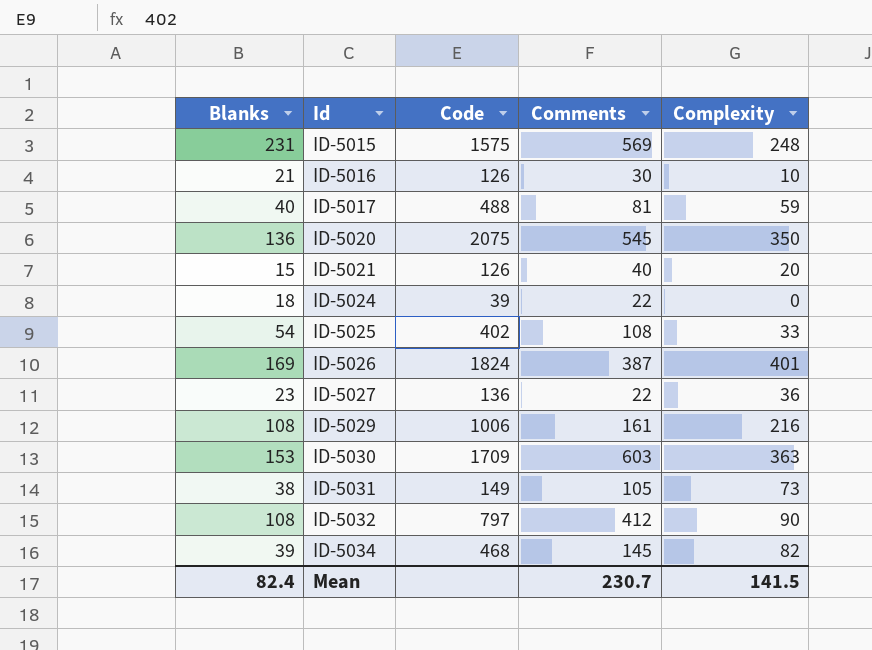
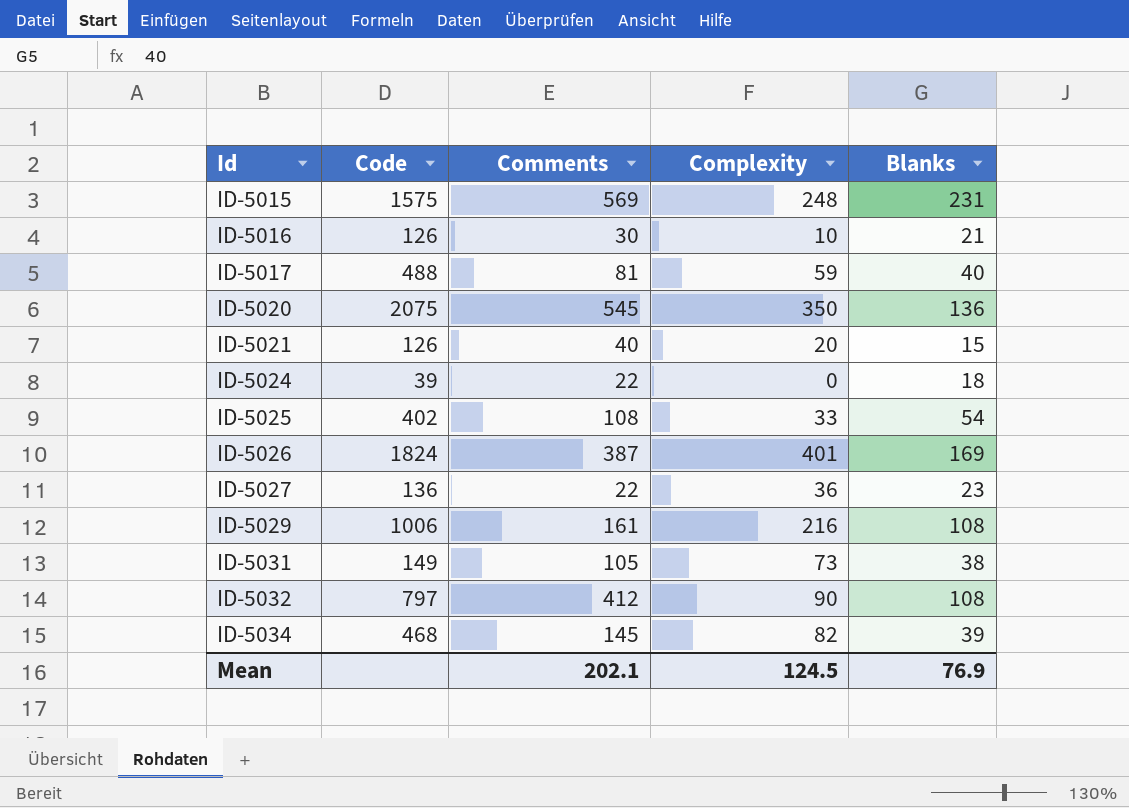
column Blanks | position: 1 -> 5
row ID-5030: 153 | 1709 | 603 | 363 -> none
Mean | Comments: 230.7 -> 202.1
Mean | Complexity: 141.5 -> 124.5
Mean | Blanks: 82.4 -> 76.9

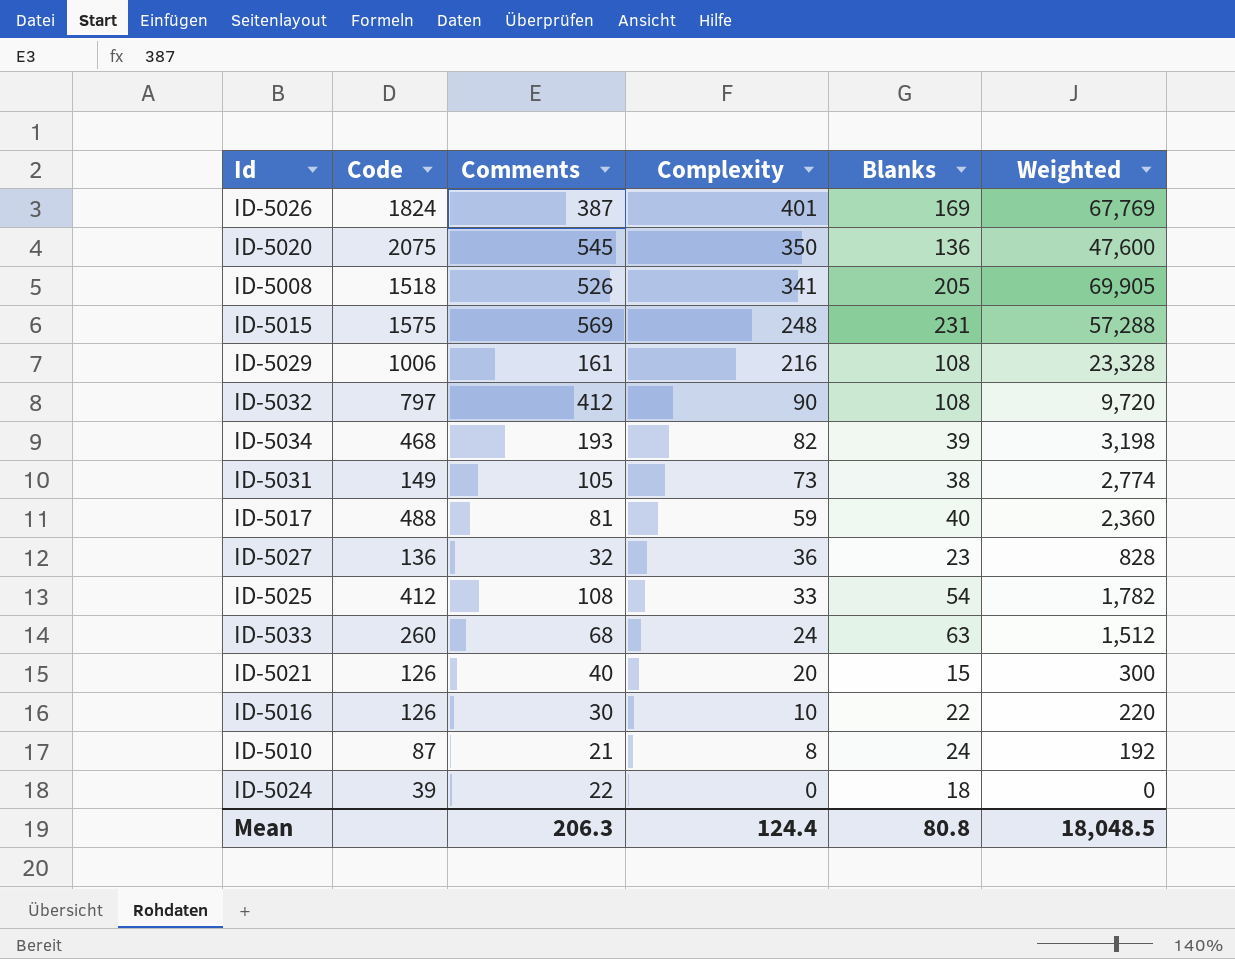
row order: Id ascending -> Complexity descending
column Weighted | formula: none -> [Complexity] * [Blanks]
row ID-5008: none -> 1518 | 526 | 341 | 205 | 69,905
ID-5034 | Comments: 145 -> 193
ID-5027 | Comments: 22 -> 32
ID-5025 | Code: 402 -> 412
row ID-5033: none -> 260 | 68 | 24 | 63 | 1,512
ID-5016 | Blanks: 21 -> 22
row ID-5010: none -> 87 | 21 | 8 | 24 | 192
Mean | Comments: 202.1 -> 206.3
Mean | Complexity: 124.5 -> 124.4
Mean | Blanks: 76.9 -> 80.8

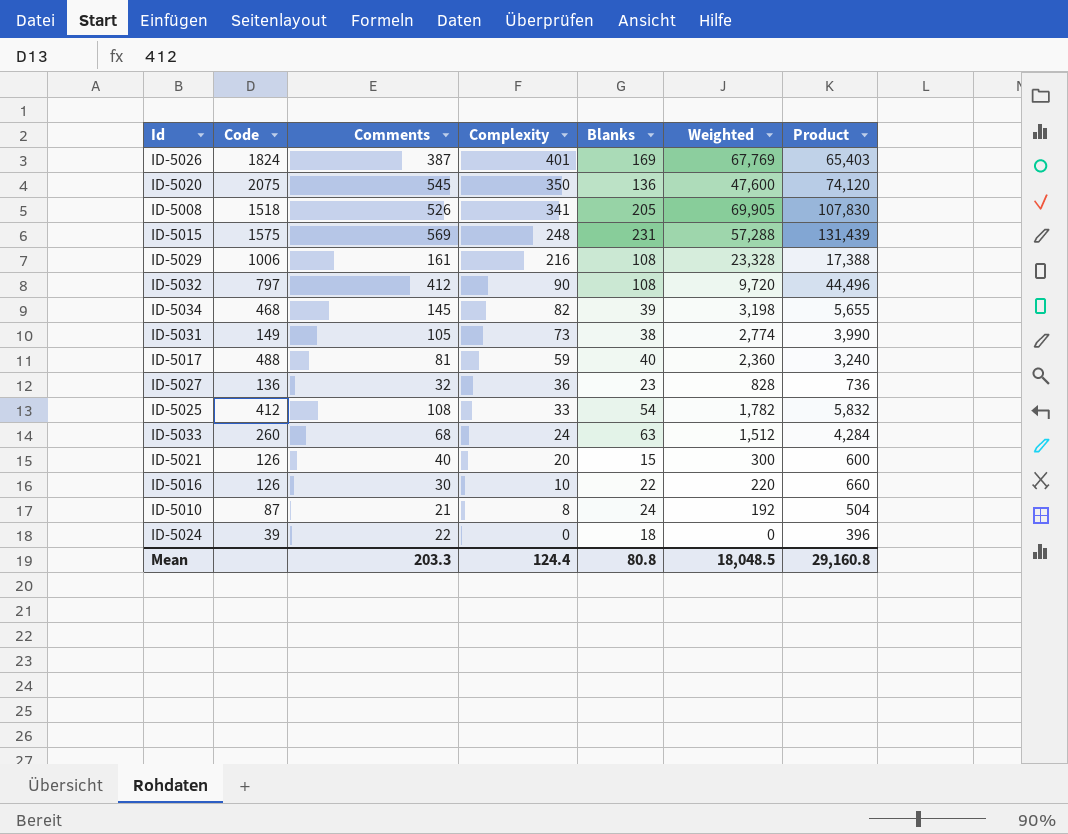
column Product | formula: none -> [Comments] * [Blanks]
ID-5034 | Comments: 193 -> 145
Mean | Comments: 206.3 -> 203.3

